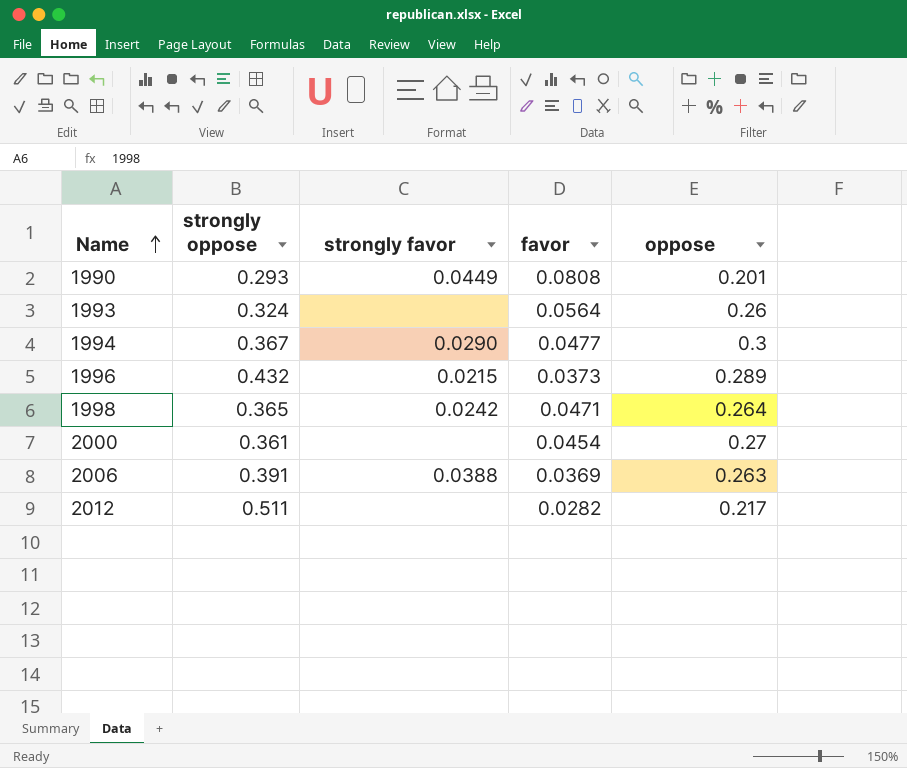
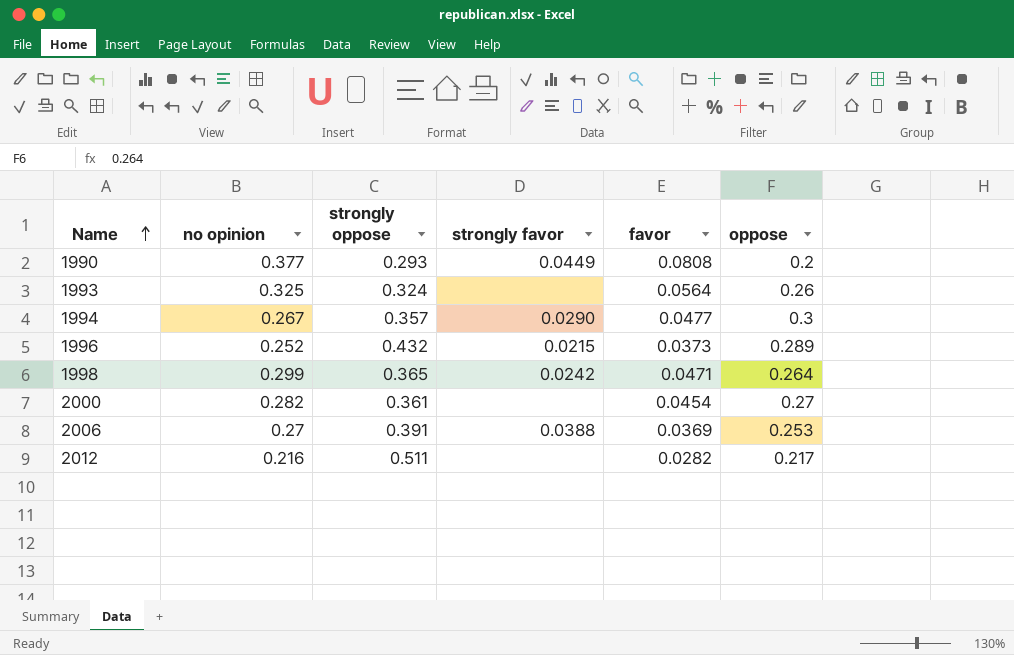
column no opinion | position: none -> 2
1990 | oppose: 0.201 -> 0.2
1994 | strongly oppose: 0.367 -> 0.357
2006 | oppose: 0.263 -> 0.253

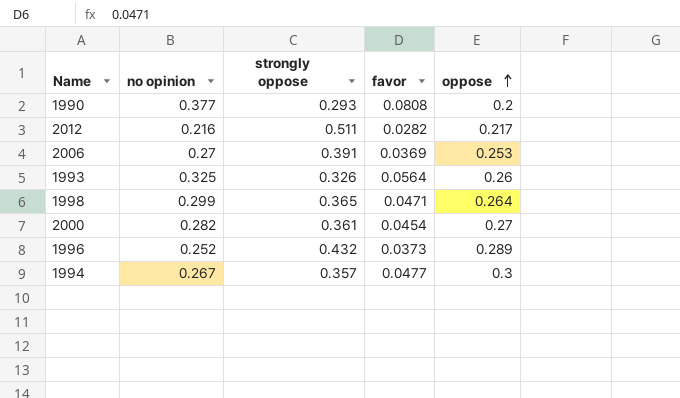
row order: Name ascending -> oppose ascending
column strongly favor | position: 4 -> none
1993 | strongly oppose: 0.324 -> 0.326

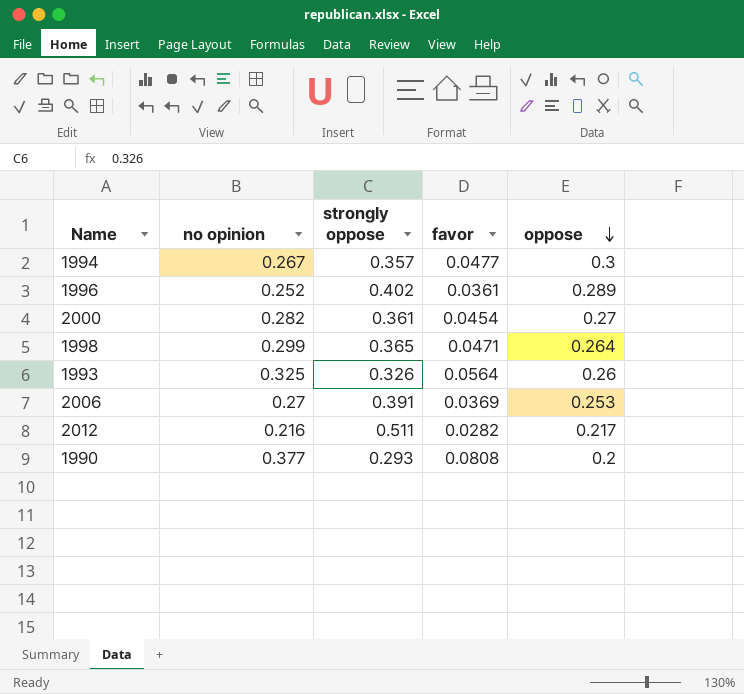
row order: oppose ascending -> oppose descending
1996 | strongly oppose: 0.432 -> 0.402
1996 | favor: 0.0373 -> 0.0361

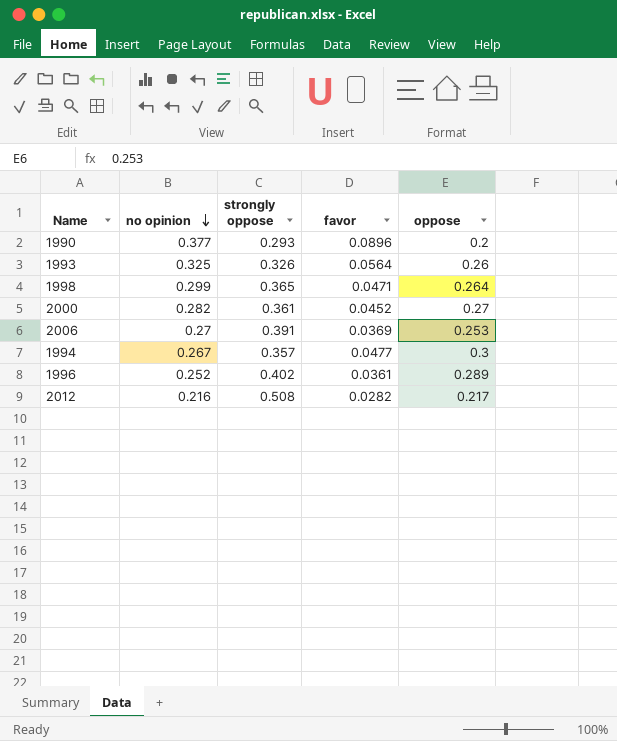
row order: oppose descending -> no opinion descending
1990 | favor: 0.0808 -> 0.0896
2000 | favor: 0.0454 -> 0.0452
2012 | strongly oppose: 0.511 -> 0.508

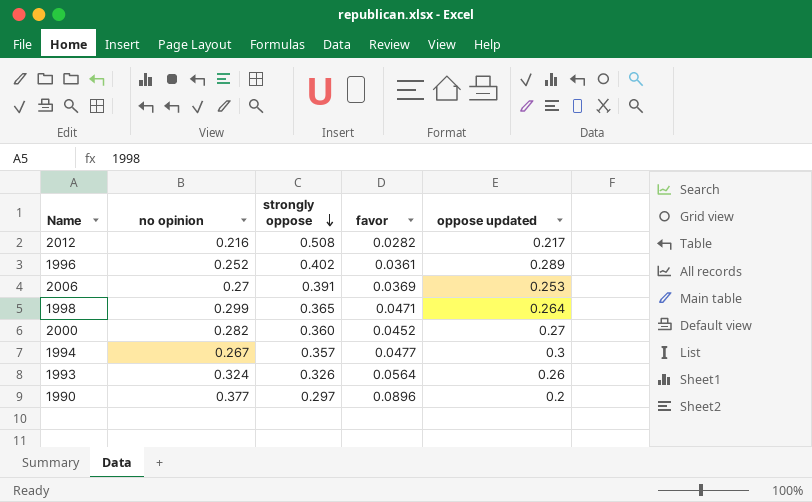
row order: no opinion descending -> strongly oppose descending
column name: oppose -> oppose updated
2000 | strongly oppose: 0.361 -> 0.360
1993 | no opinion: 0.325 -> 0.324
1990 | strongly oppose: 0.293 -> 0.297

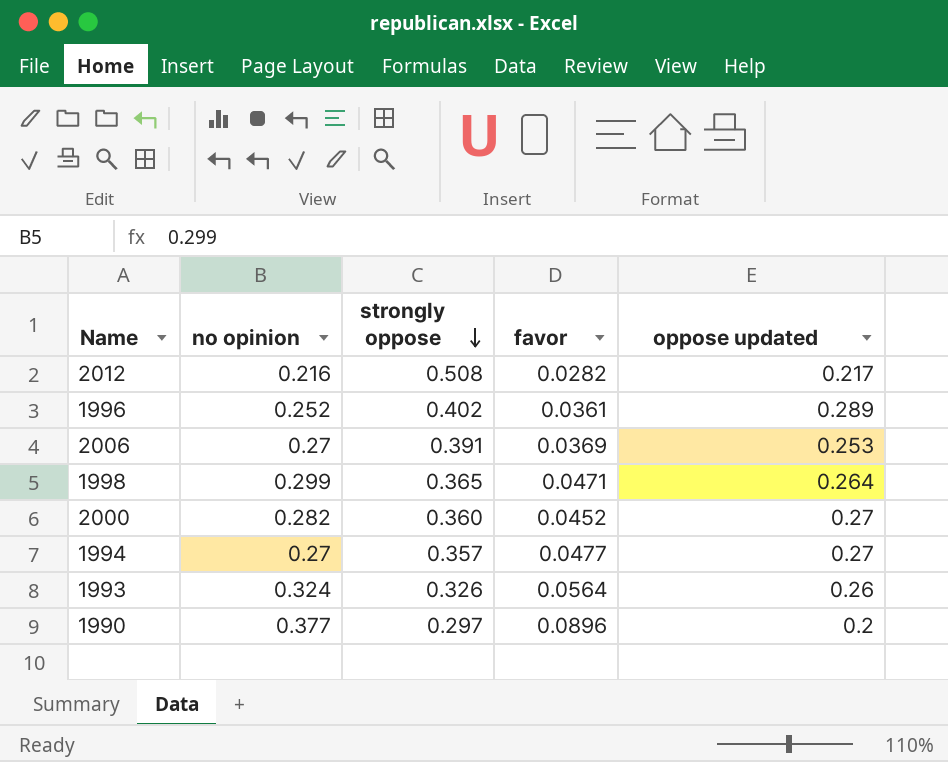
1994 | no opinion: 0.267 -> 0.27
1994 | oppose updated: 0.3 -> 0.27

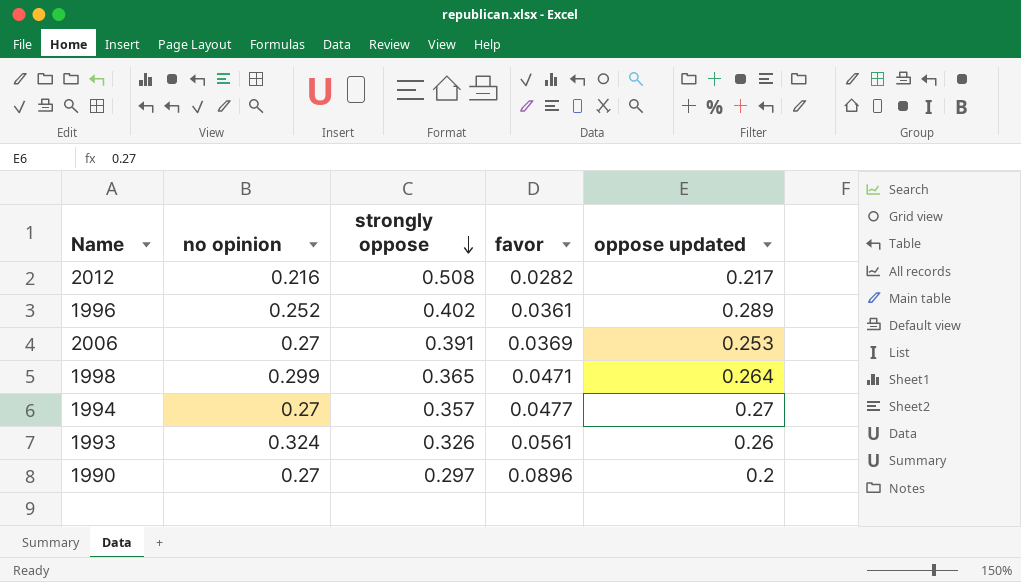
row 2000: 0.282 | 0.360 | 0.0452 | 0.27 -> none
1993 | favor: 0.0564 -> 0.0561
1990 | no opinion: 0.377 -> 0.27

